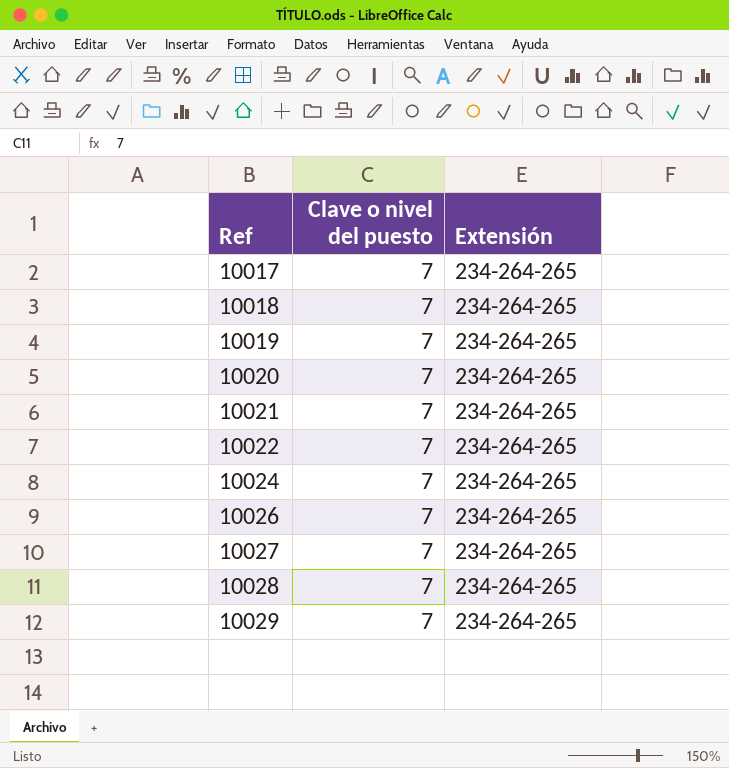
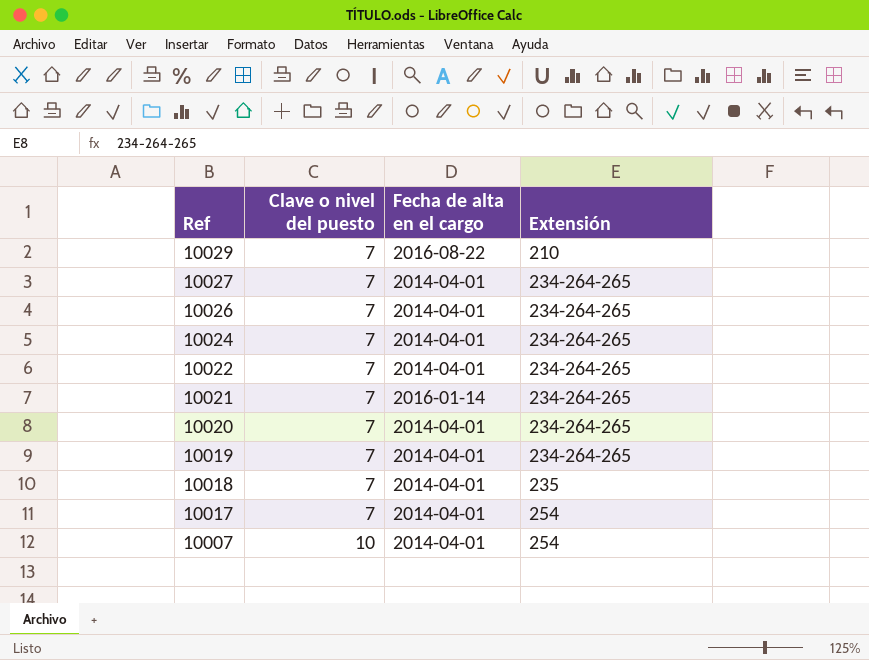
row order: Ref ascending -> Ref descending
column Fecha de alta en el cargo | position: none -> 3
row 10028: 7 | 234-264-265 -> none
10029 | Extensión: 234-264-265 -> 210
10018 | Extensión: 234-264-265 -> 235
10017 | Extensión: 234-264-265 -> 254
row 10007: none -> 10 | 2014-04-01 | 254

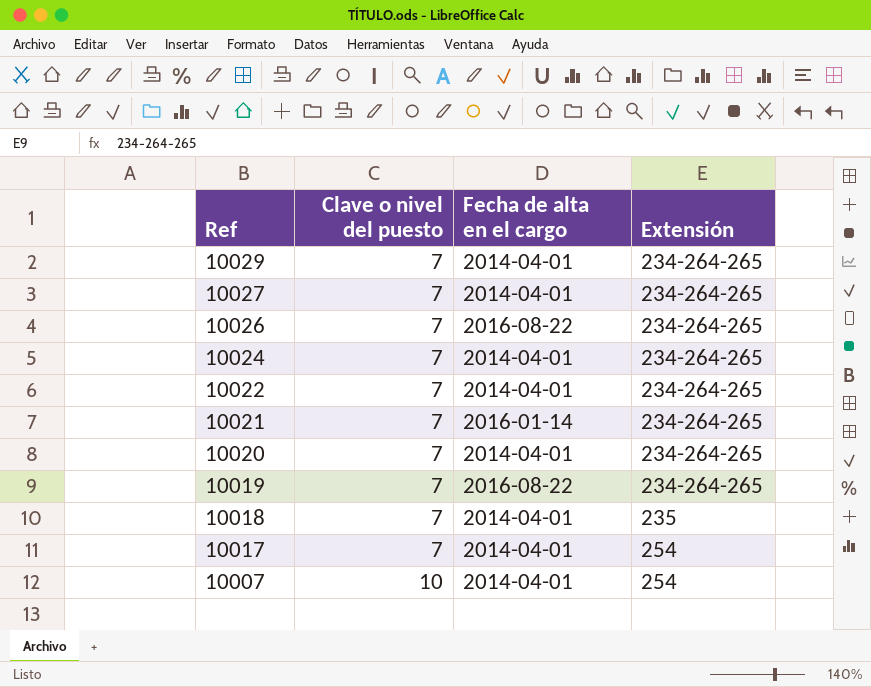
10029 | Fecha de alta en el cargo: 2016-08-22 -> 2014-04-01
10029 | Extensión: 210 -> 234-264-265
10026 | Fecha de alta en el cargo: 2014-04-01 -> 2016-08-22
10019 | Fecha de alta en el cargo: 2014-04-01 -> 2016-08-22

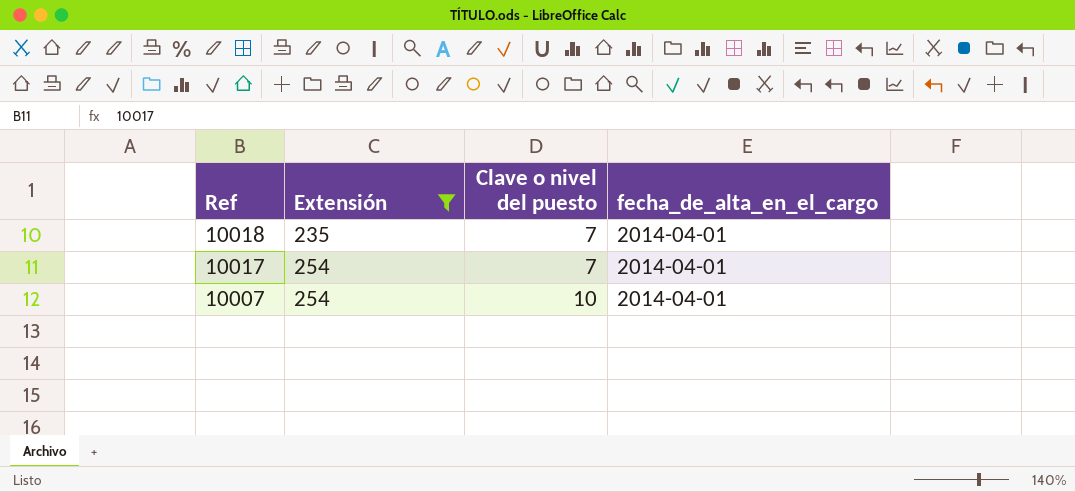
filter: none -> Extensión != 234-264-265
column Extensión | position: 4 -> 2
column name: Fecha de alta en el cargo -> fecha_de_alta_en_el_cargo

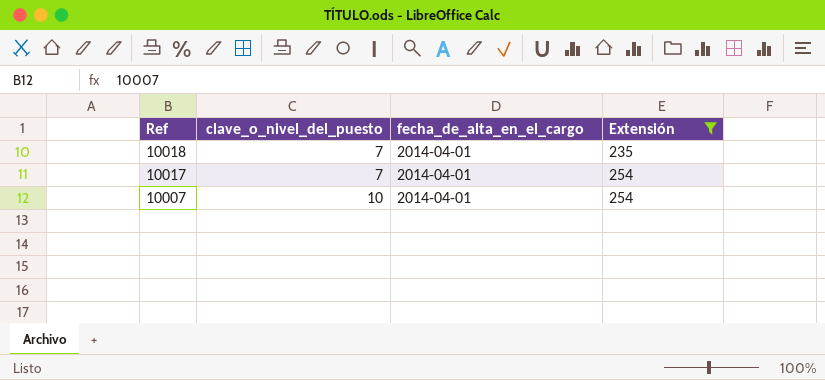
column name: Clave o nivel del puesto -> clave_o_nivel_del_puesto
column Extensión | position: 2 -> 4

